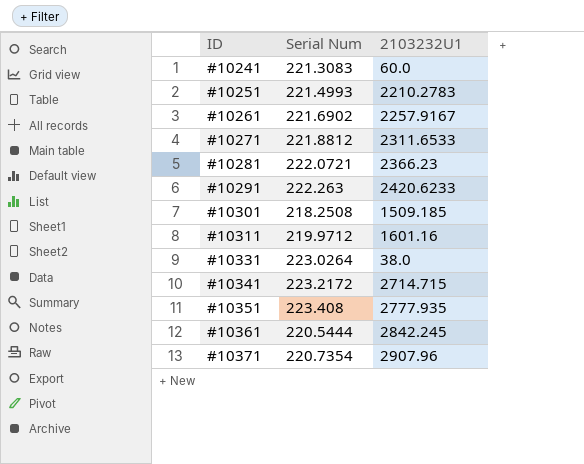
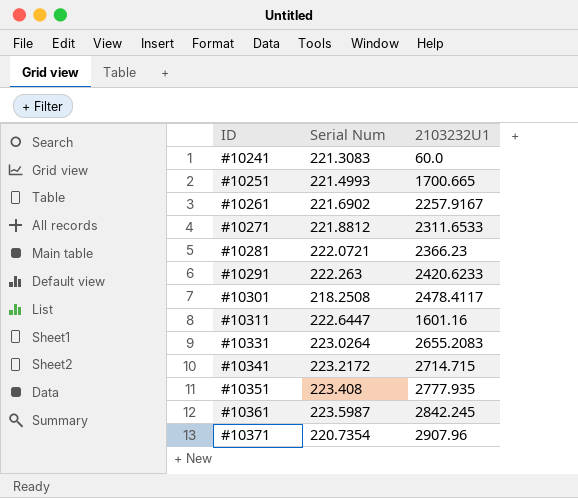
#10251 | 2103232U1: 2210.2783 -> 1700.665
#10301 | 2103232U1: 1509.185 -> 2478.4117
#10311 | Serial Num: 219.9712 -> 222.6447
#10331 | 2103232U1: 38.0 -> 2655.2083
#10361 | Serial Num: 220.5444 -> 223.5987

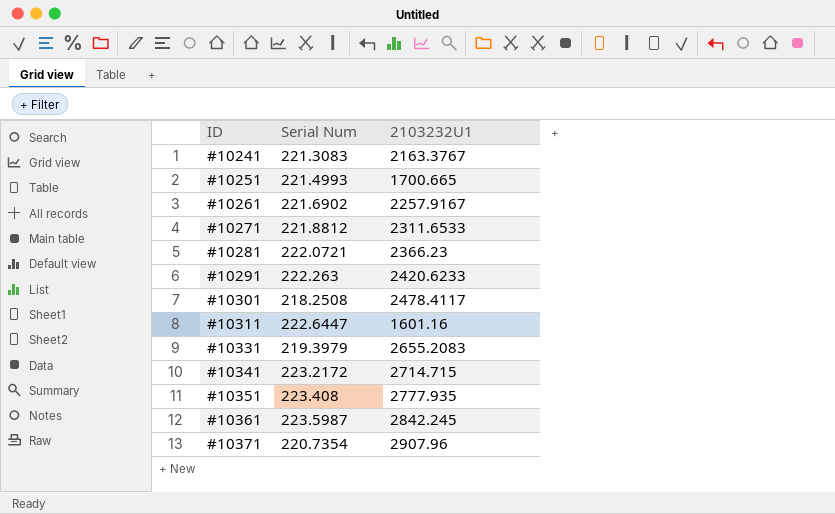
#10241 | 2103232U1: 60.0 -> 2163.3767
#10331 | Serial Num: 223.0264 -> 219.3979

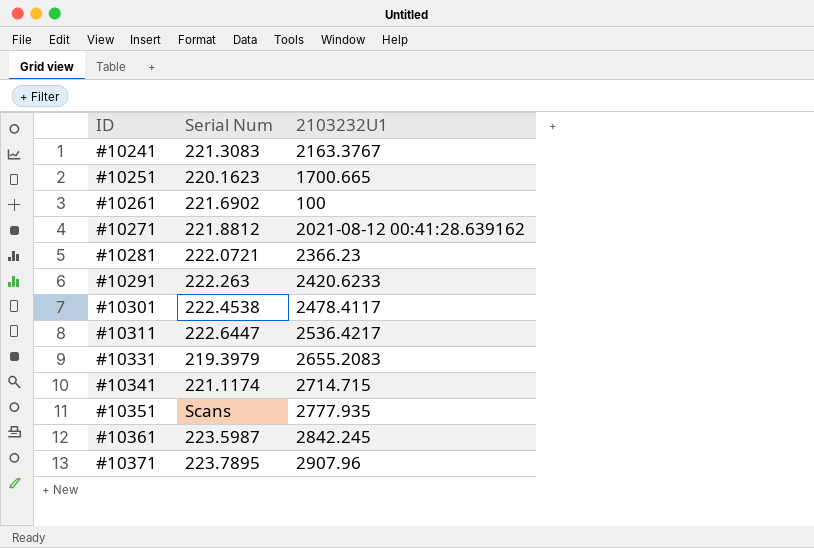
#10251 | Serial Num: 221.4993 -> 220.1623
#10261 | 2103232U1: 2257.9167 -> 100
#10271 | 2103232U1: 2311.6533 -> 2021-08-12 00:41:28.639162
#10301 | Serial Num: 218.2508 -> 222.4538
#10311 | 2103232U1: 1601.16 -> 2536.4217
#10341 | Serial Num: 223.2172 -> 221.1174
#10351 | Serial Num: 223.408 -> Scans
#10371 | Serial Num: 220.7354 -> 223.7895

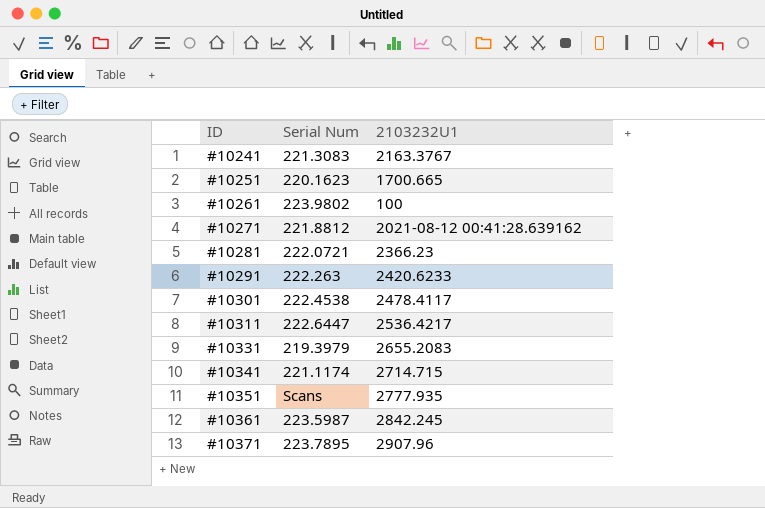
#10261 | Serial Num: 221.6902 -> 223.9802

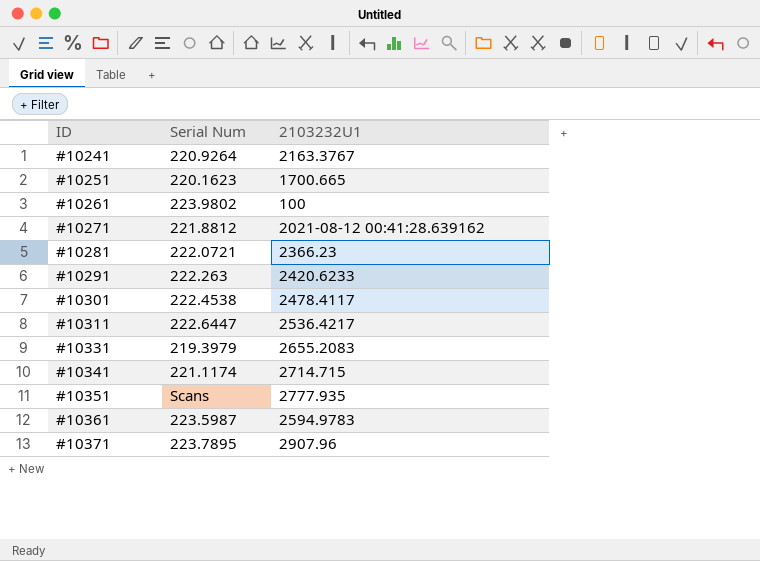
#10241 | Serial Num: 221.3083 -> 220.9264
#10361 | 2103232U1: 2842.245 -> 2594.9783

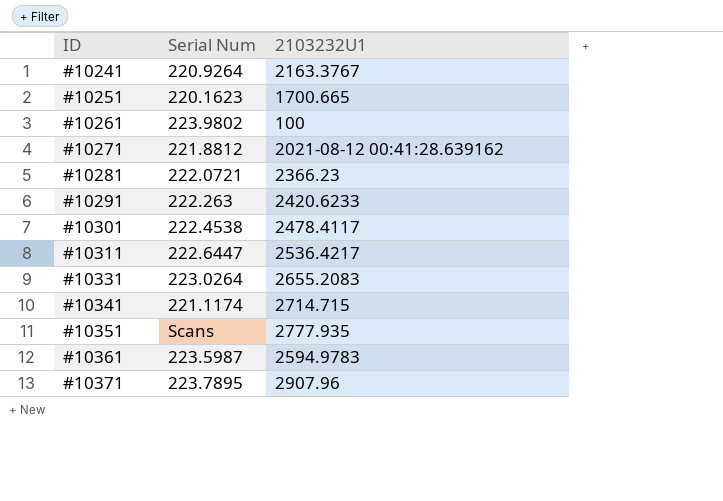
#10331 | Serial Num: 219.3979 -> 223.0264

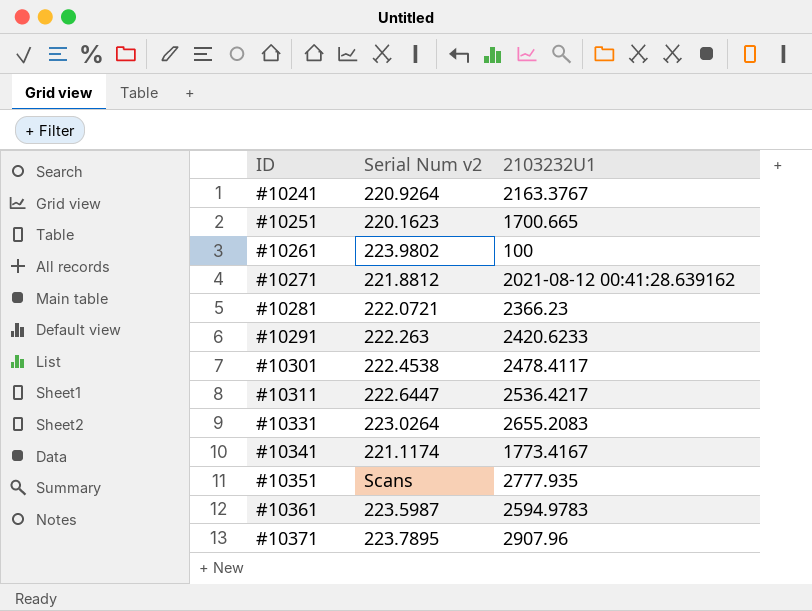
column name: Serial Num -> Serial Num v2
#10341 | 2103232U1: 2714.715 -> 1773.4167

